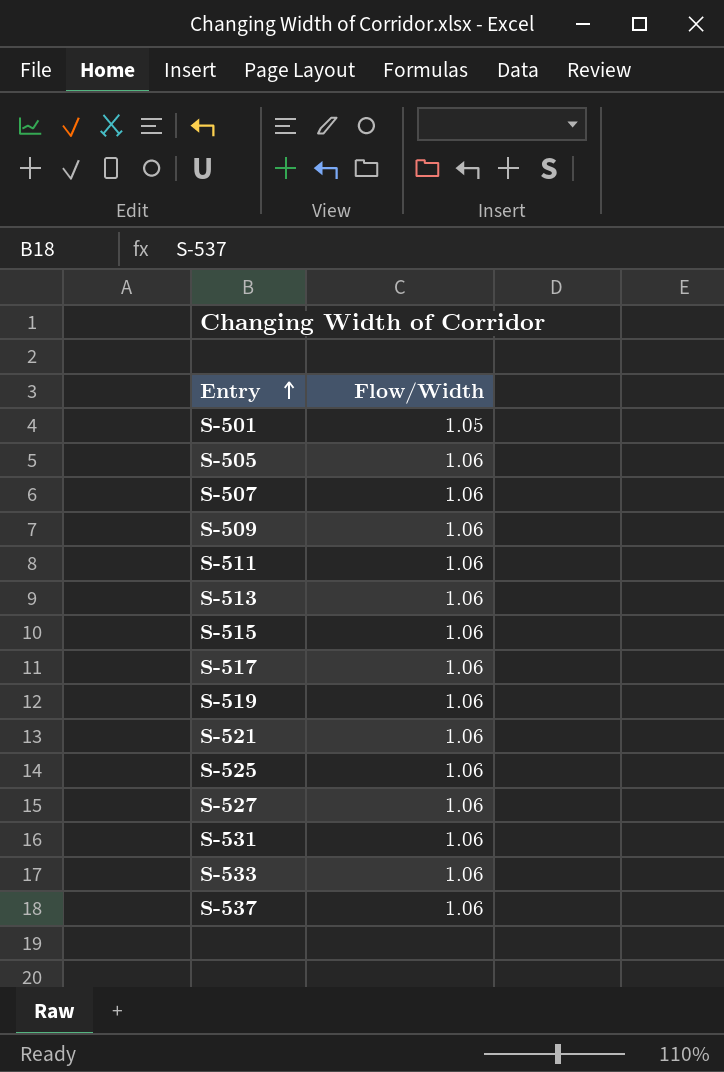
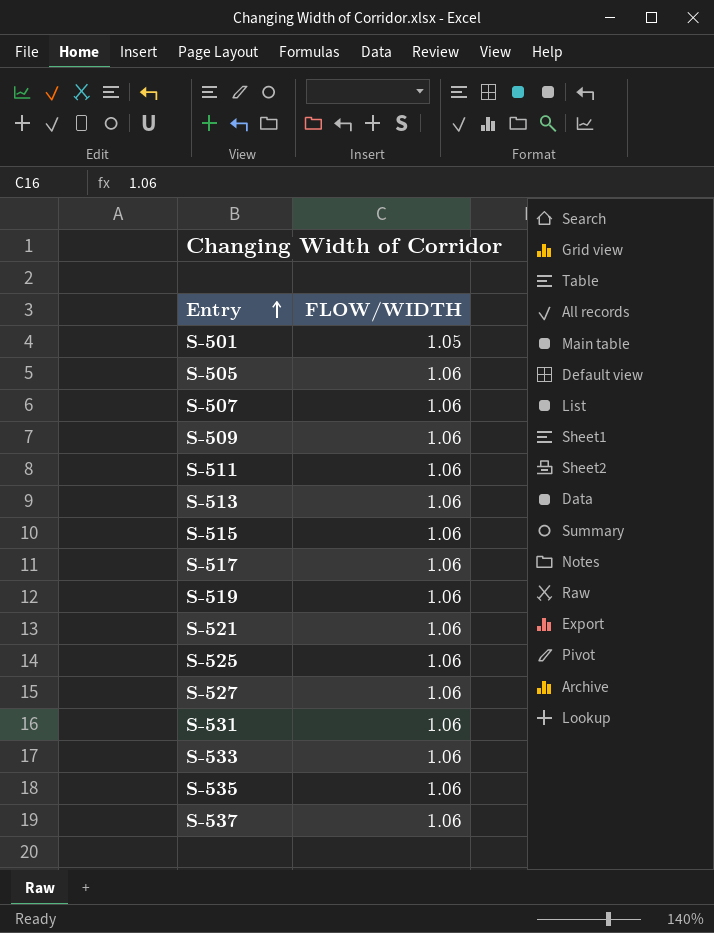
column name: Flow/Width -> FLOW/WIDTH
row S-535: none -> 1.06

